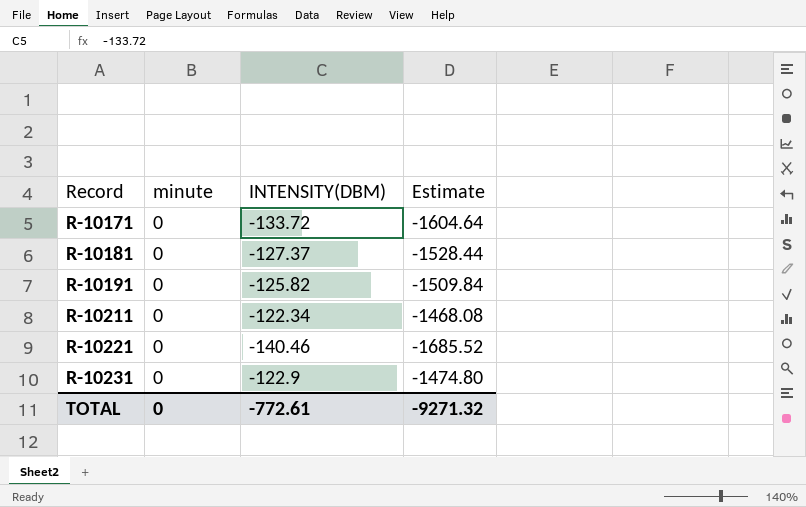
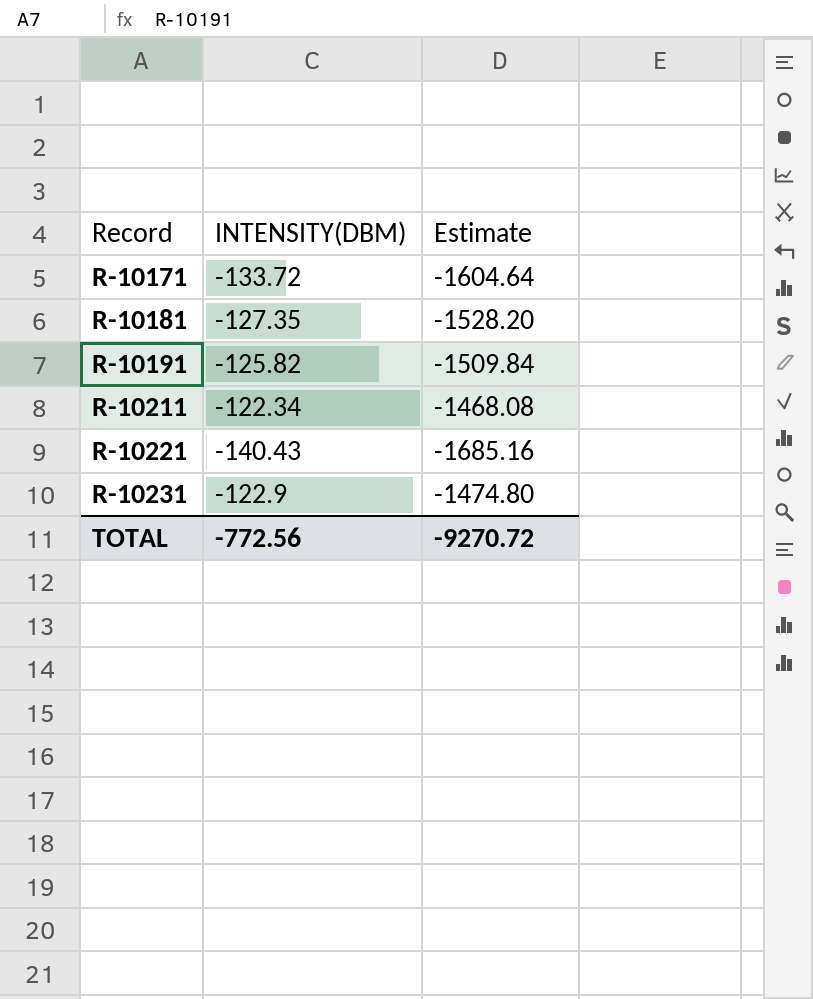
column minute | position: 2 -> none
R-10181 | INTENSITY(DBM): -127.37 -> -127.35
R-10181 | Estimate: -1528.44 -> -1528.20
R-10221 | INTENSITY(DBM): -140.46 -> -140.43
R-10221 | Estimate: -1685.52 -> -1685.16
TOTAL | INTENSITY(DBM): -772.61 -> -772.56
TOTAL | Estimate: -9271.32 -> -9270.72

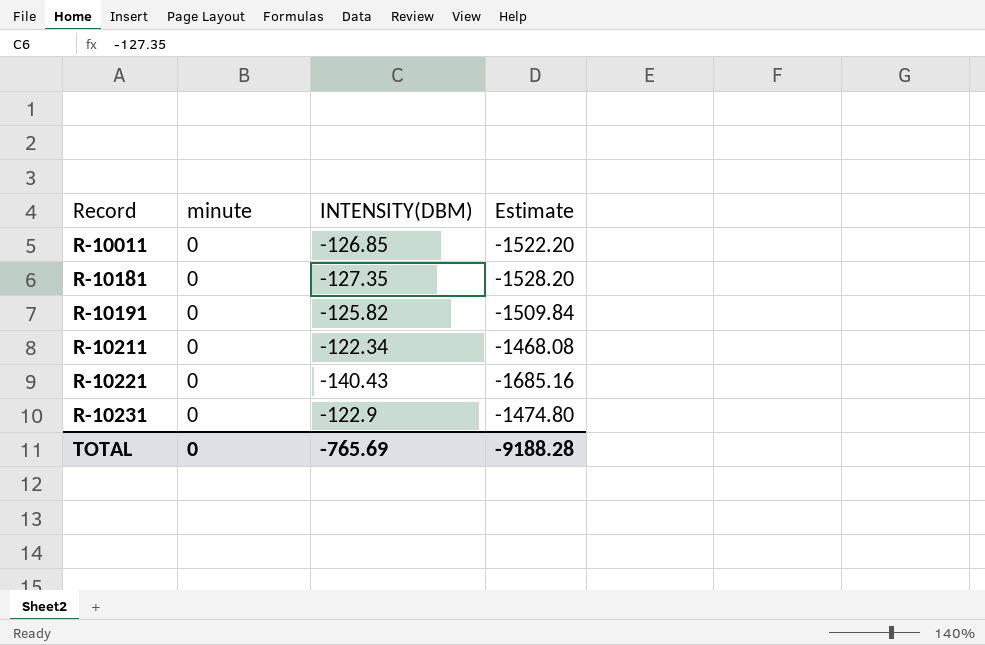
column minute | position: none -> 2
row R-10171: -133.72 | -1604.64 -> none
row R-10011: none -> 0 | -126.85 | -1522.20
TOTAL | INTENSITY(DBM): -772.56 -> -765.69
TOTAL | Estimate: -9270.72 -> -9188.28

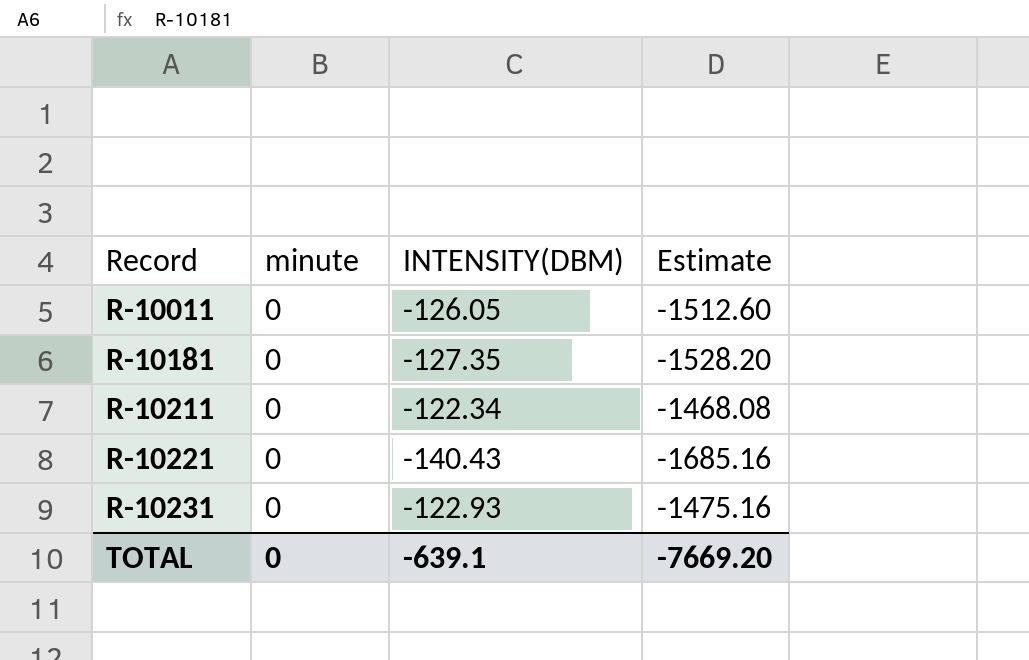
row R-10191: 0 | -125.82 | -1509.84 -> none
R-10011 | INTENSITY(DBM): -126.85 -> -126.05
R-10011 | Estimate: -1522.20 -> -1512.60
R-10231 | INTENSITY(DBM): -122.9 -> -122.93
R-10231 | Estimate: -1474.80 -> -1475.16
TOTAL | INTENSITY(DBM): -765.69 -> -639.1
TOTAL | Estimate: -9188.28 -> -7669.20

